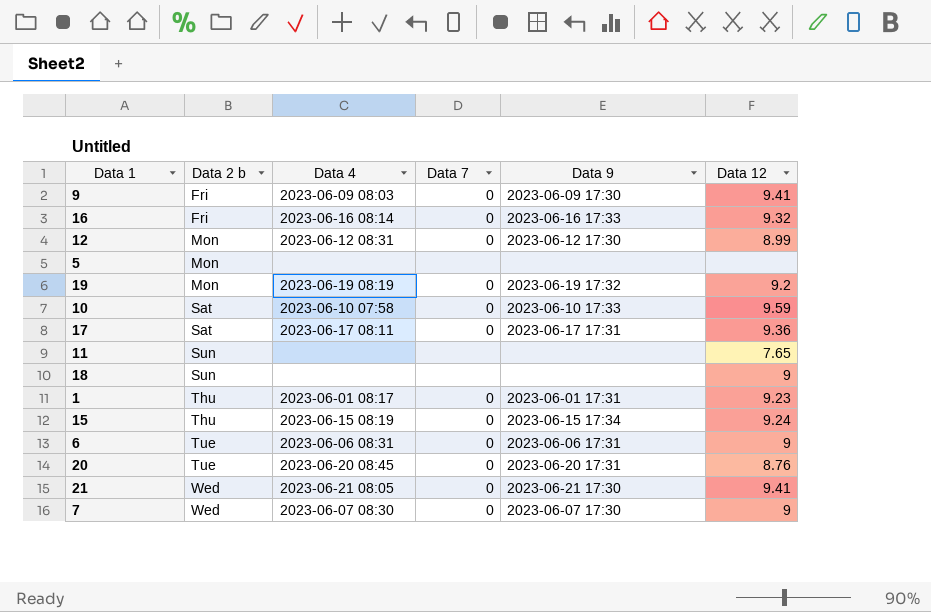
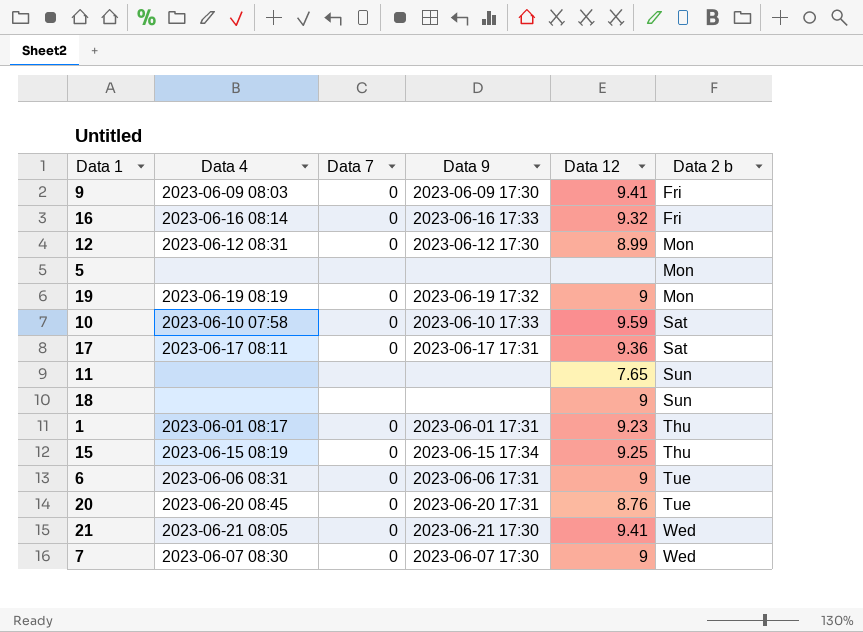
column Data 2 b | position: 2 -> 6
19 | Data 12: 9.2 -> 9
15 | Data 12: 9.24 -> 9.25

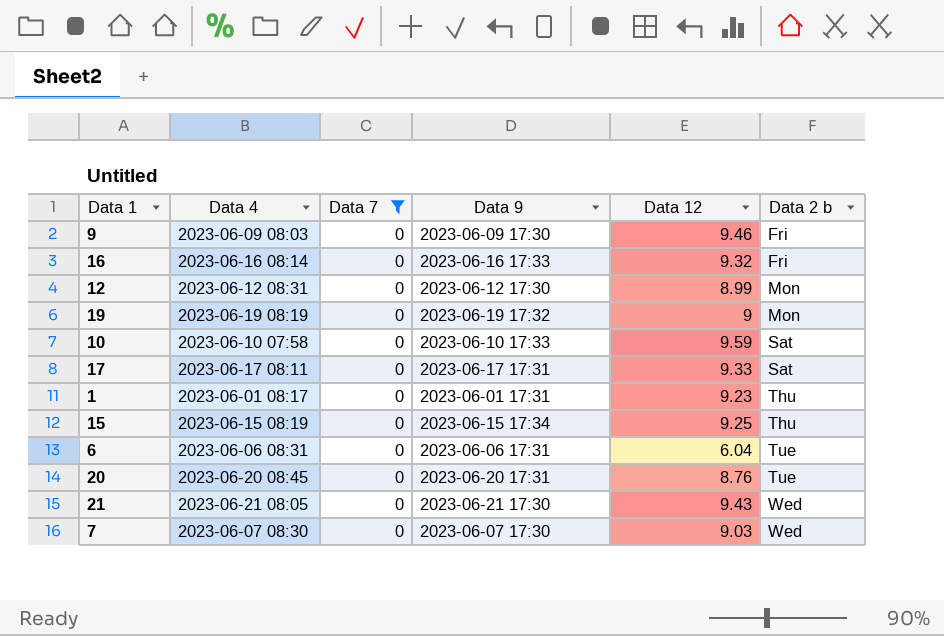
filter: none -> Data 7 = 0
9 | Data 12: 9.41 -> 9.46
17 | Data 12: 9.36 -> 9.33
6 | Data 12: 9 -> 6.04
21 | Data 12: 9.41 -> 9.43
7 | Data 12: 9 -> 9.03

